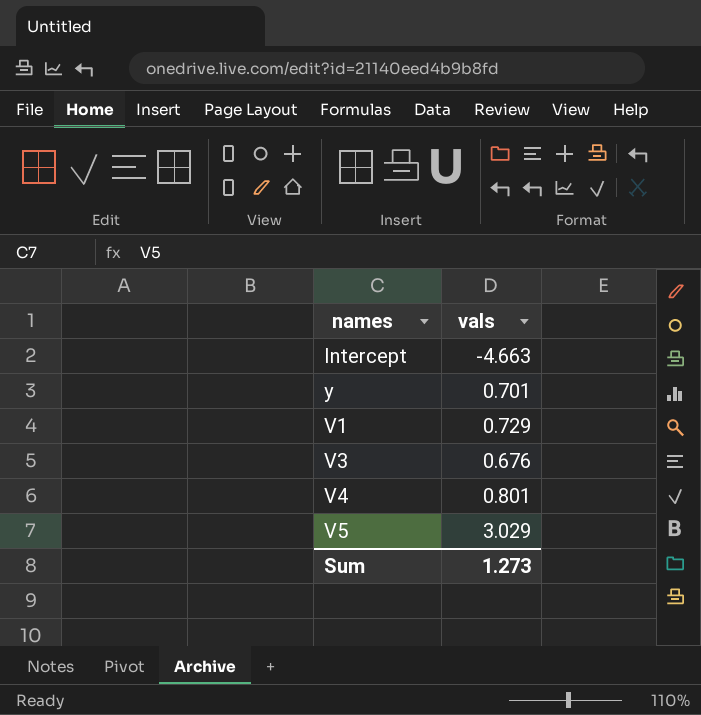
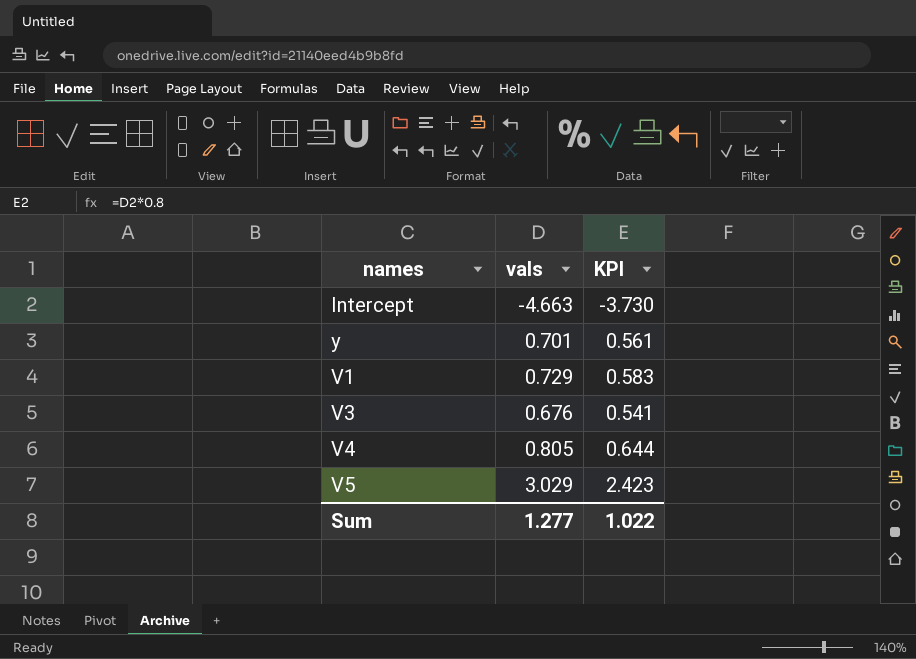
column KPI | formula: none -> [vals] * 0.8
V4 | vals: 0.801 -> 0.805
Sum | vals: 1.273 -> 1.277

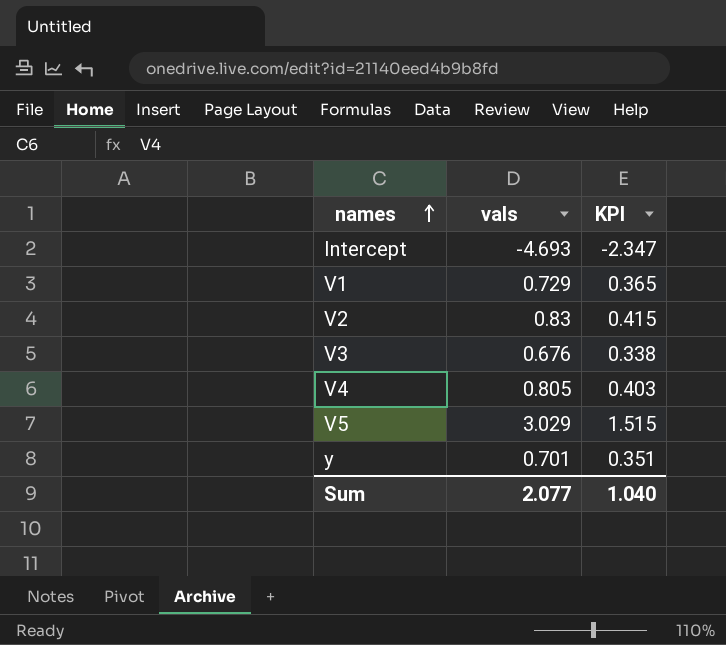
row order: none -> names ascending
column KPI | formula: [vals] * 0.8 -> [vals] * 0.5
Intercept | vals: -4.663 -> -4.693
row V2: none -> 0.83 | 0.415
Sum | vals: 1.277 -> 2.077
Sum | KPI: 1.022 -> 1.040

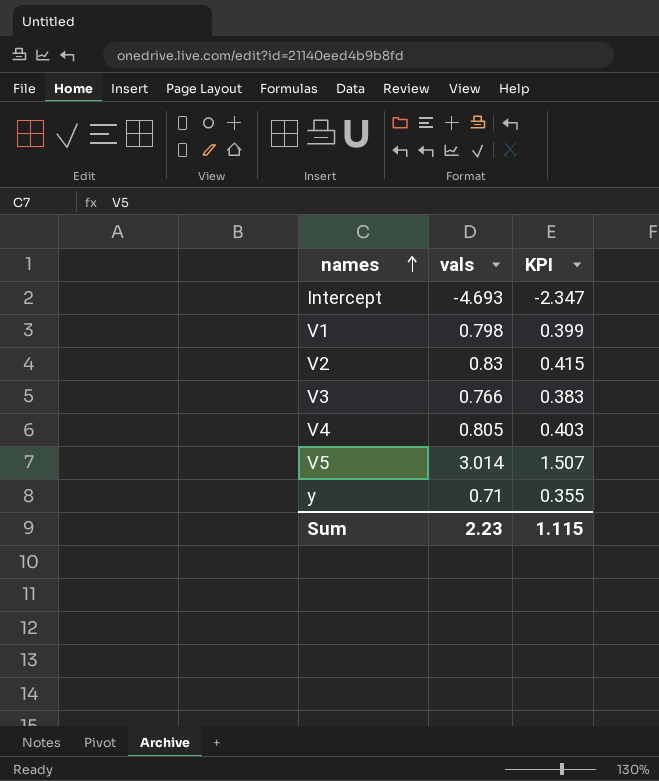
V1 | vals: 0.729 -> 0.798
V1 | KPI: 0.365 -> 0.399
V3 | vals: 0.676 -> 0.766
V3 | KPI: 0.338 -> 0.383
V5 | vals: 3.029 -> 3.014
V5 | KPI: 1.515 -> 1.507
y | vals: 0.701 -> 0.71
y | KPI: 0.351 -> 0.355
Sum | vals: 2.077 -> 2.23
Sum | KPI: 1.040 -> 1.115

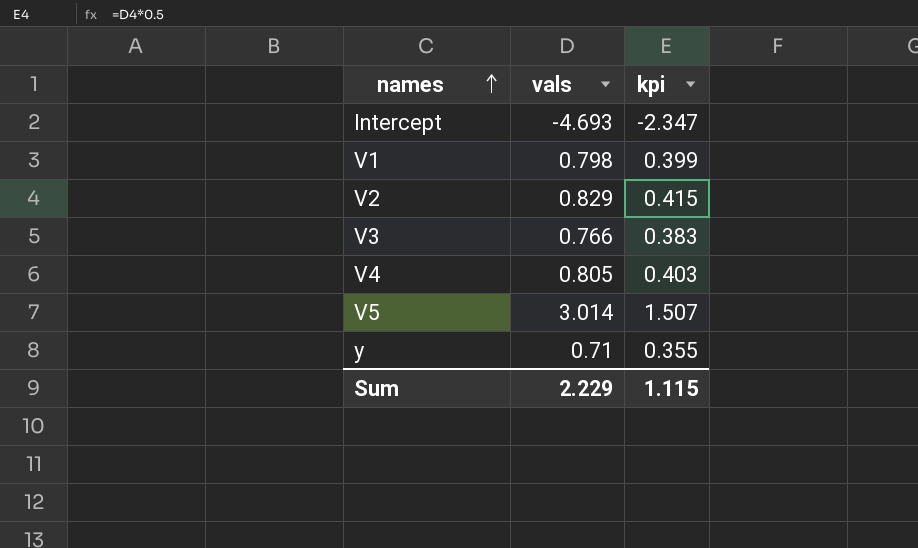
column name: KPI -> kpi
V2 | vals: 0.83 -> 0.829
Sum | vals: 2.23 -> 2.229

